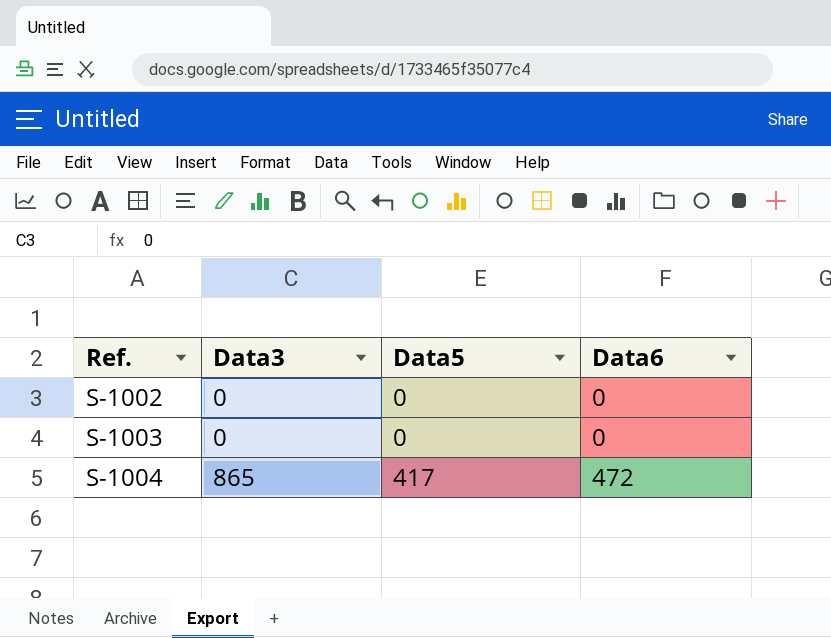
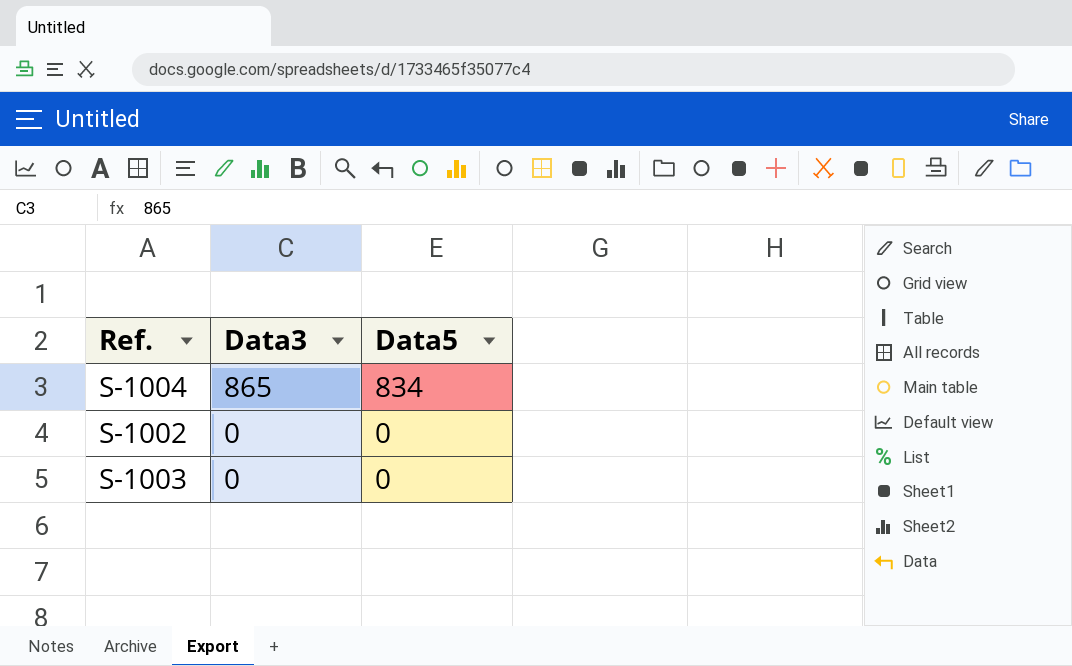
row order: Ref. ascending -> Data3 descending
column Data6 | position: 4 -> none
S-1004 | Data5: 417 -> 834

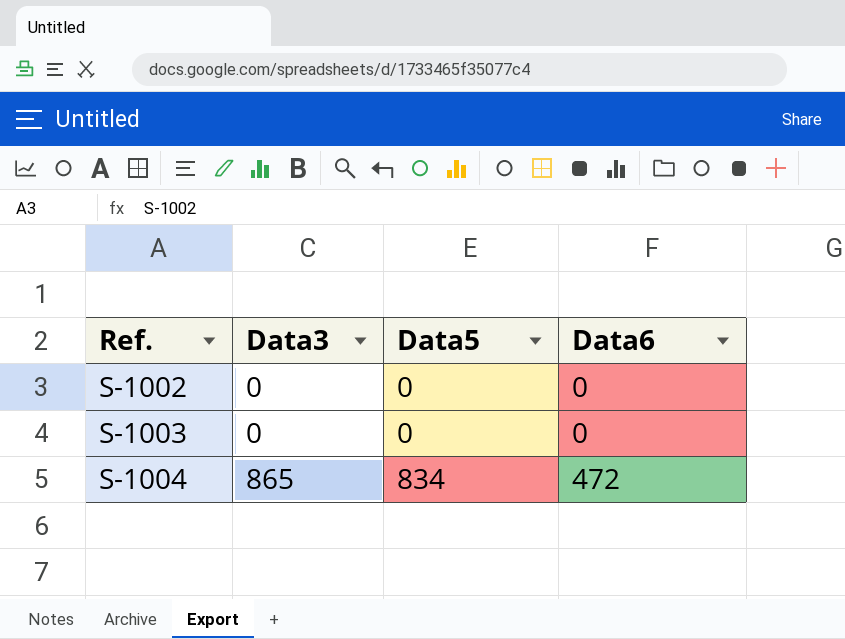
row order: Data3 descending -> Ref. ascending
column Data6 | position: none -> 4

